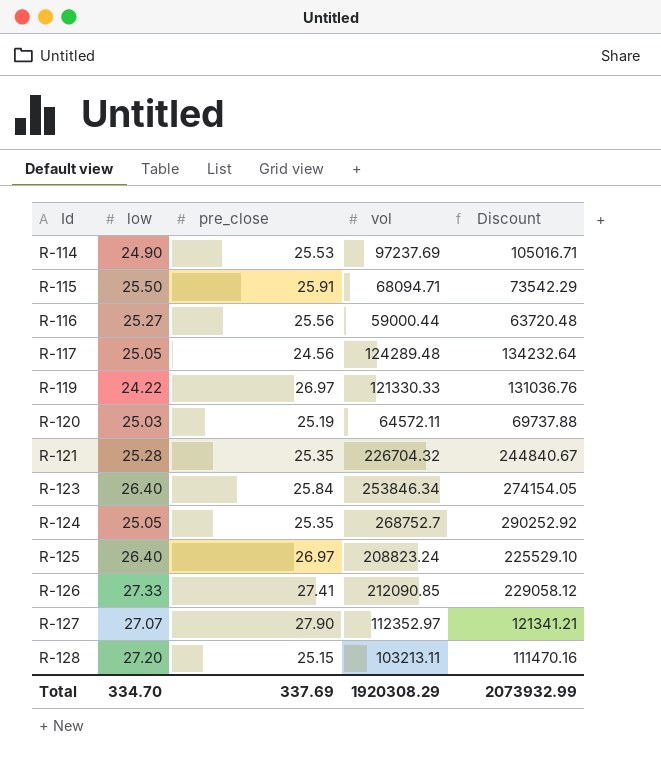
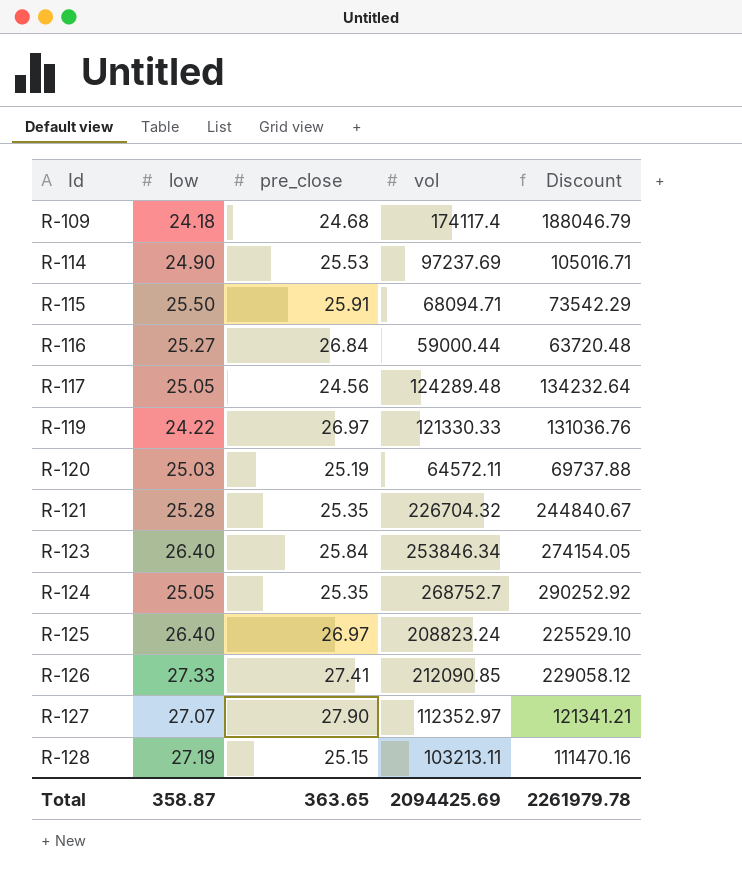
row R-109: none -> 24.18 | 24.68 | 174117.4 | 188046.79
R-116 | pre_close: 25.56 -> 26.84
R-128 | low: 27.20 -> 27.19
Total | low: 334.70 -> 358.87
Total | pre_close: 337.69 -> 363.65
Total | vol: 1920308.29 -> 2094425.69
Total | Discount: 2073932.99 -> 2261979.78

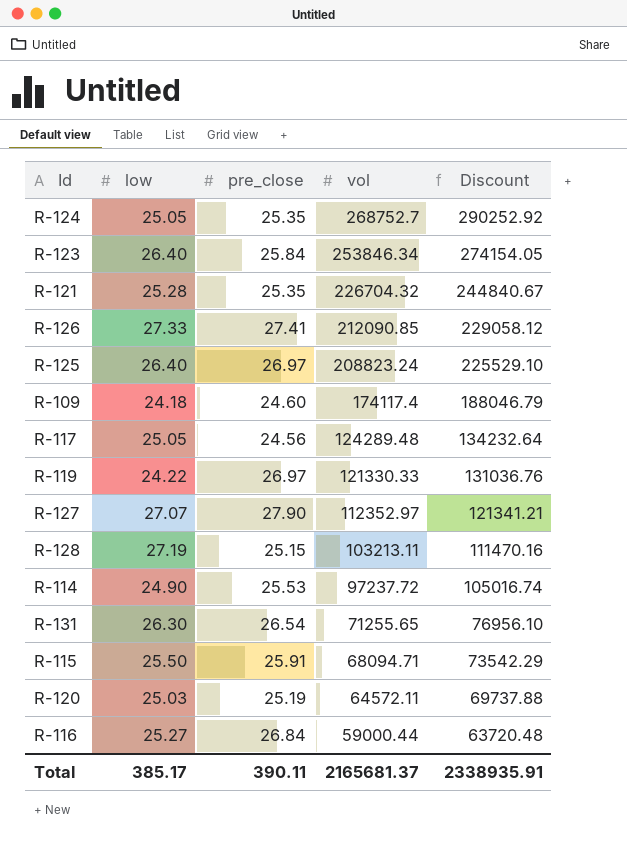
row order: Id ascending -> vol descending
R-109 | pre_close: 24.68 -> 24.60
R-114 | vol: 97237.69 -> 97237.72
R-114 | Discount: 105016.71 -> 105016.74
row R-131: none -> 26.30 | 26.54 | 71255.65 | 76956.10
Total | low: 358.87 -> 385.17
Total | pre_close: 363.65 -> 390.11
Total | vol: 2094425.69 -> 2165681.37
Total | Discount: 2261979.78 -> 2338935.91

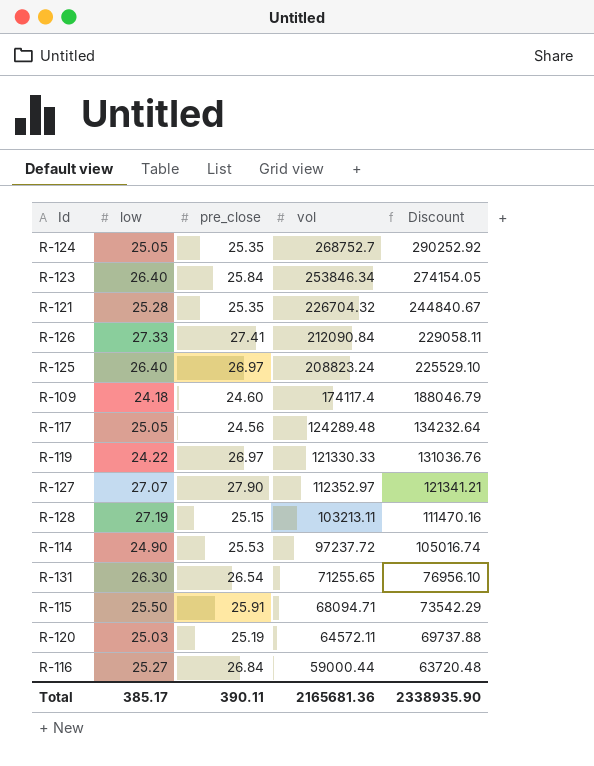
R-126 | vol: 212090.85 -> 212090.84
R-126 | Discount: 229058.12 -> 229058.11
Total | vol: 2165681.37 -> 2165681.36
Total | Discount: 2338935.91 -> 2338935.90

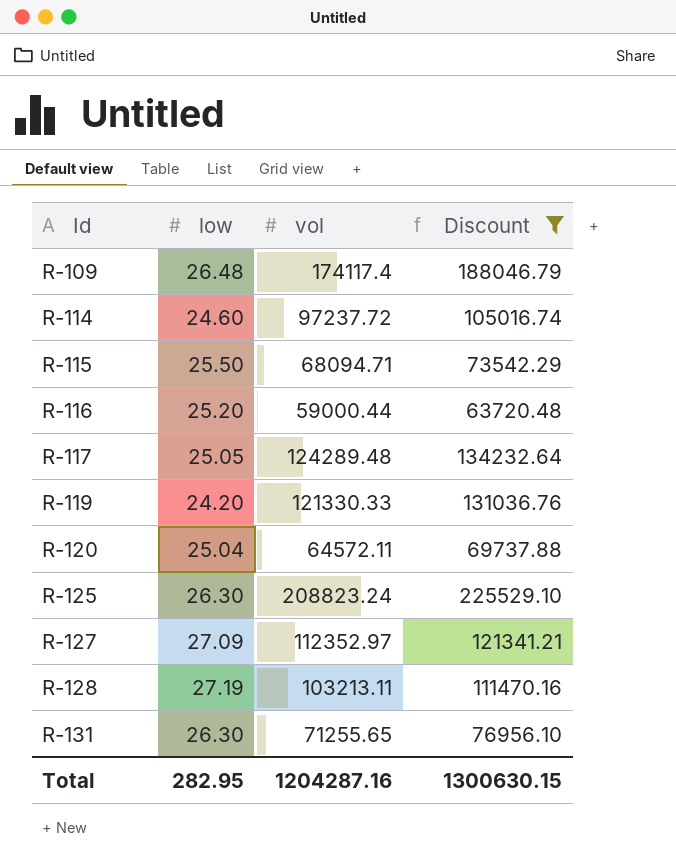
filter: none -> Discount <= 225529.10
row order: vol descending -> Id ascending
column pre_close | position: 3 -> none
R-109 | low: 24.18 -> 26.48
R-114 | low: 24.90 -> 24.60
R-116 | low: 25.27 -> 25.20
R-119 | low: 24.22 -> 24.20
R-120 | low: 25.03 -> 25.04
R-125 | low: 26.40 -> 26.30
R-127 | low: 27.07 -> 27.09
Total | low: 385.17 -> 282.95
Total | vol: 2165681.36 -> 1204287.16
Total | Discount: 2338935.90 -> 1300630.15

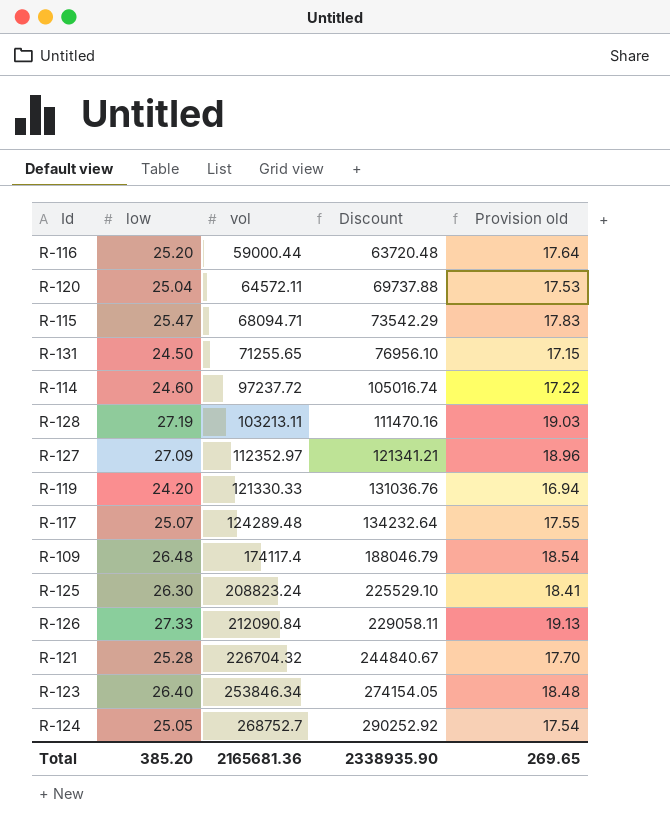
filter: Discount <= 225529.10 -> none
row order: Id ascending -> vol ascending
column Provision old | formula: none -> [low] * 0.7
R-115 | low: 25.50 -> 25.47
R-131 | low: 26.30 -> 24.50
R-117 | low: 25.05 -> 25.07
Total | low: 282.95 -> 385.20
Total | vol: 1204287.16 -> 2165681.36
Total | Discount: 1300630.15 -> 2338935.90

